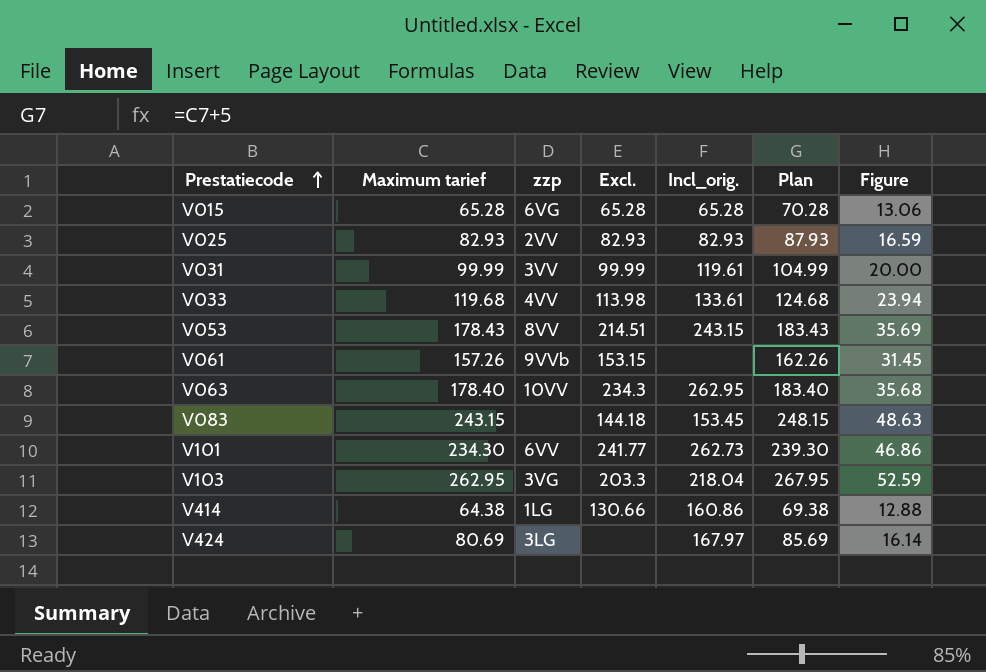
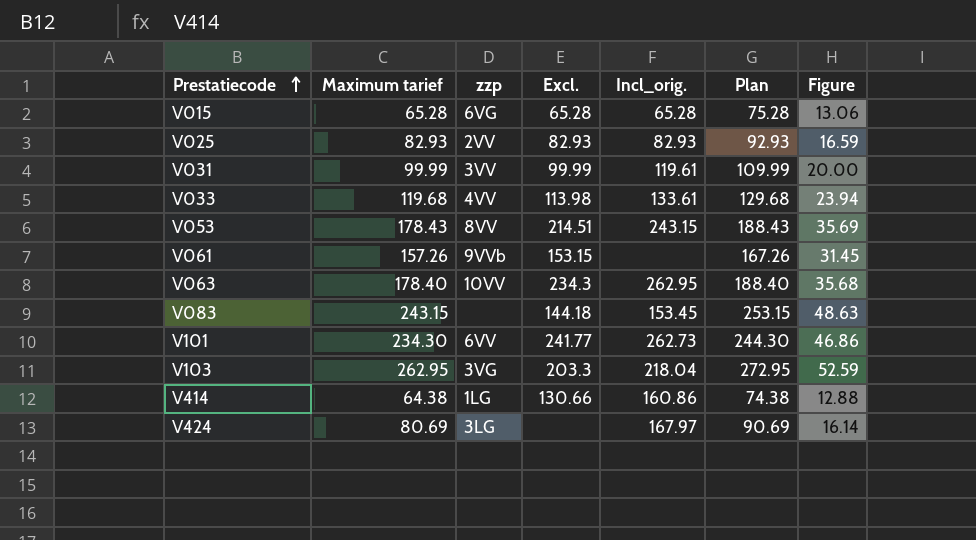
column Plan | formula: [Maximum tarief] + 5 -> [Maximum tarief] + 10

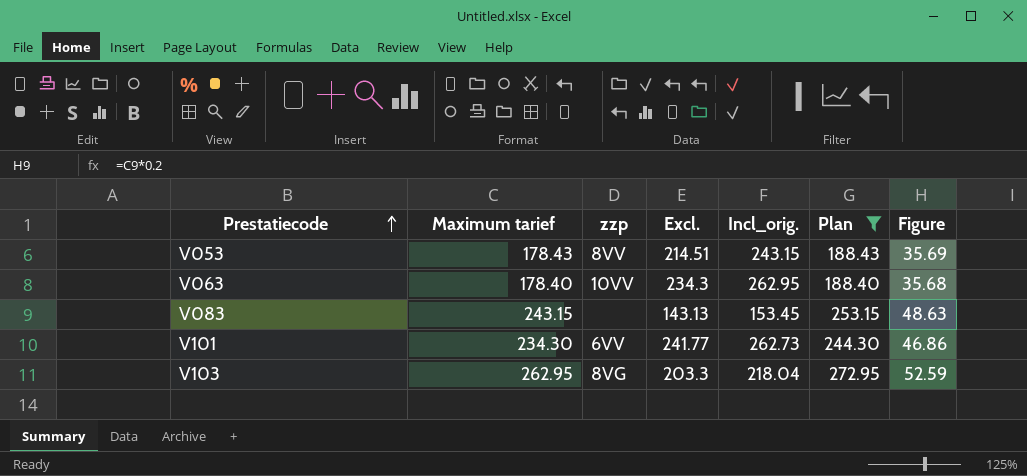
filter: none -> Plan >= 188.40
V083 | Excl.: 144.18 -> 143.13
V103 | zzp: 3VG -> 8VG

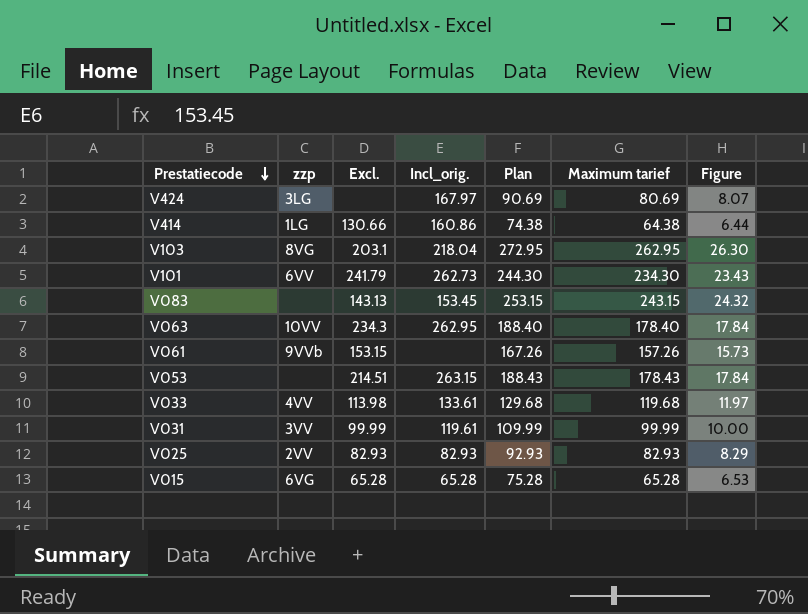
filter: Plan >= 188.40 -> none
row order: Prestatiecode ascending -> Prestatiecode descending
column Maximum tarief | position: 2 -> 6
column Figure | formula: [Maximum tarief] * 0.2 -> [Maximum tarief] * 0.1
V103 | Excl.: 203.3 -> 203.1
V101 | Excl.: 241.77 -> 241.79
V053 | zzp: 8VV -> none
V053 | Incl_orig.: 243.15 -> 263.15

